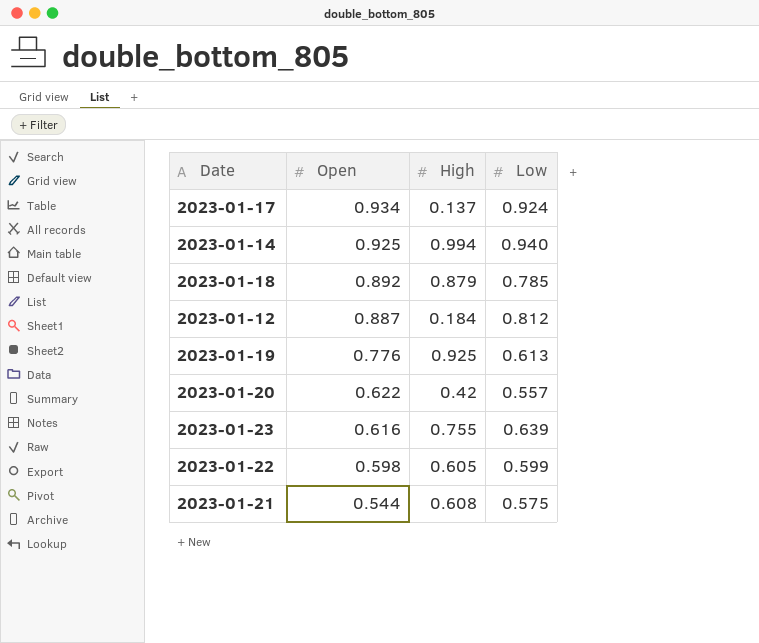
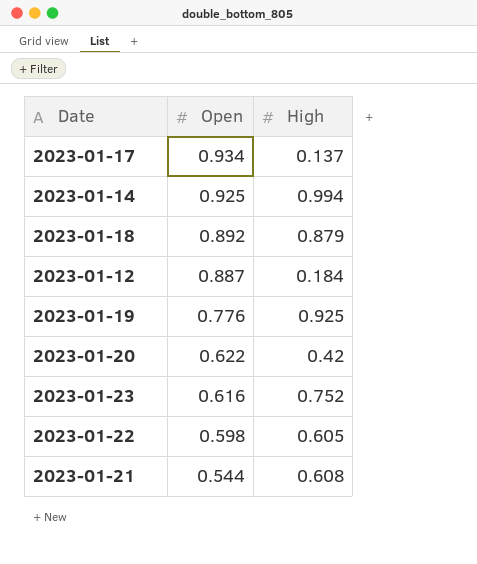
column Low | position: 4 -> none
2023-01-23 | High: 0.755 -> 0.752

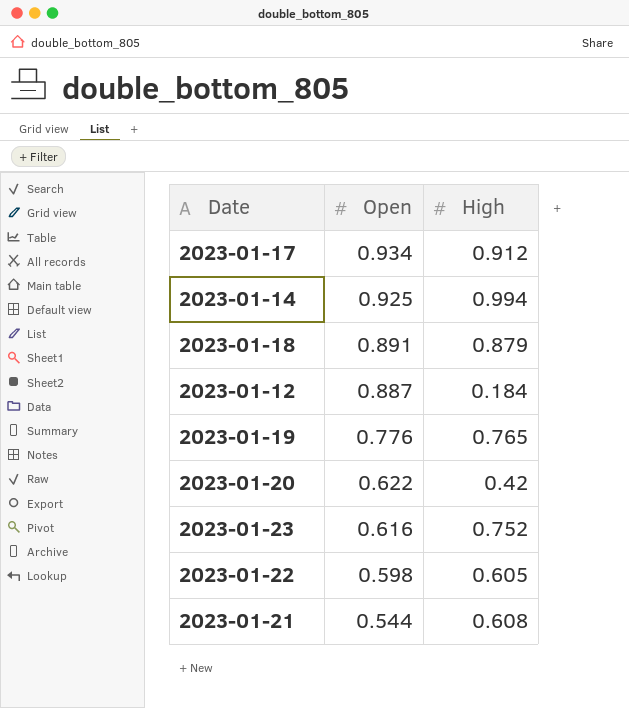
2023-01-17 | High: 0.137 -> 0.912
2023-01-18 | Open: 0.892 -> 0.891
2023-01-19 | High: 0.925 -> 0.765

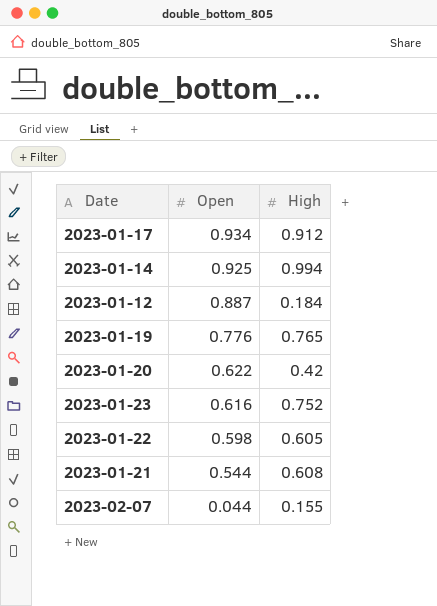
row 2023-01-18: 0.891 | 0.879 -> none
row 2023-02-07: none -> 0.044 | 0.155

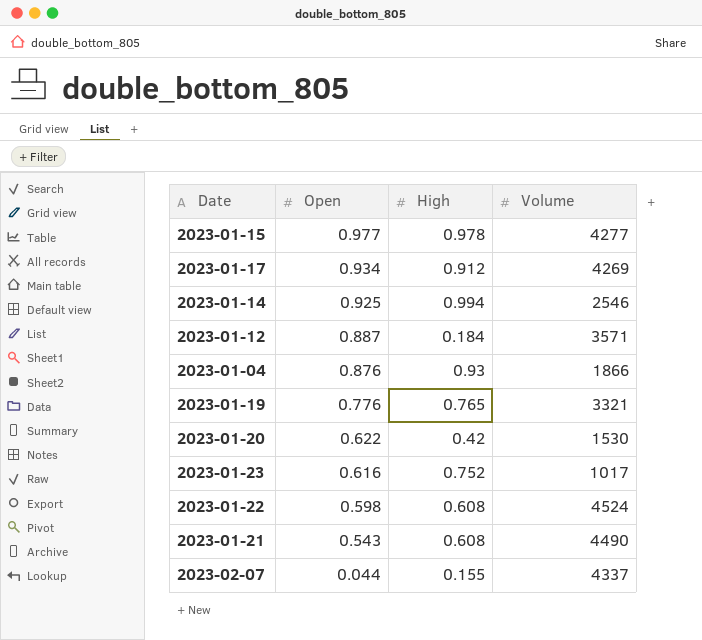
column Volume | position: none -> 4
row 2023-01-15: none -> 0.977 | 0.978 | 4277
row 2023-01-04: none -> 0.876 | 0.93 | 1866
2023-01-22 | High: 0.605 -> 0.608
2023-01-21 | Open: 0.544 -> 0.543

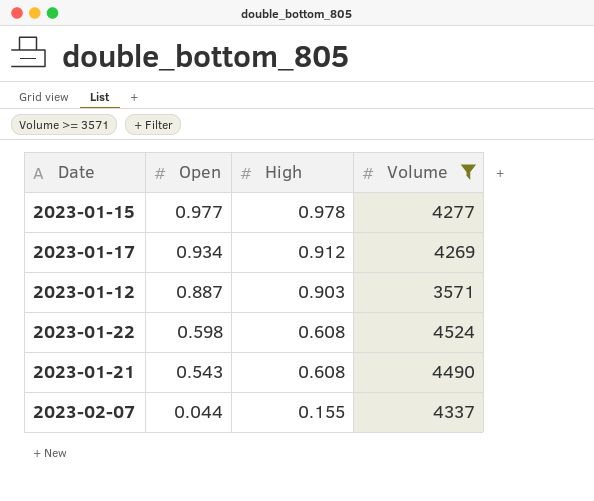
filter: none -> Volume >= 3571
2023-01-12 | High: 0.184 -> 0.903

